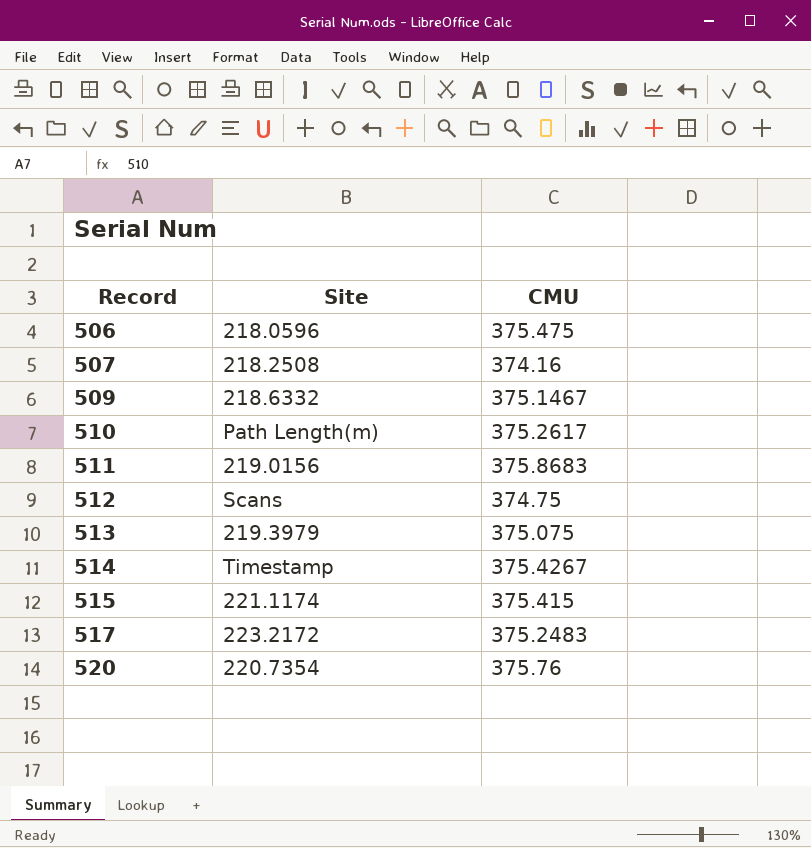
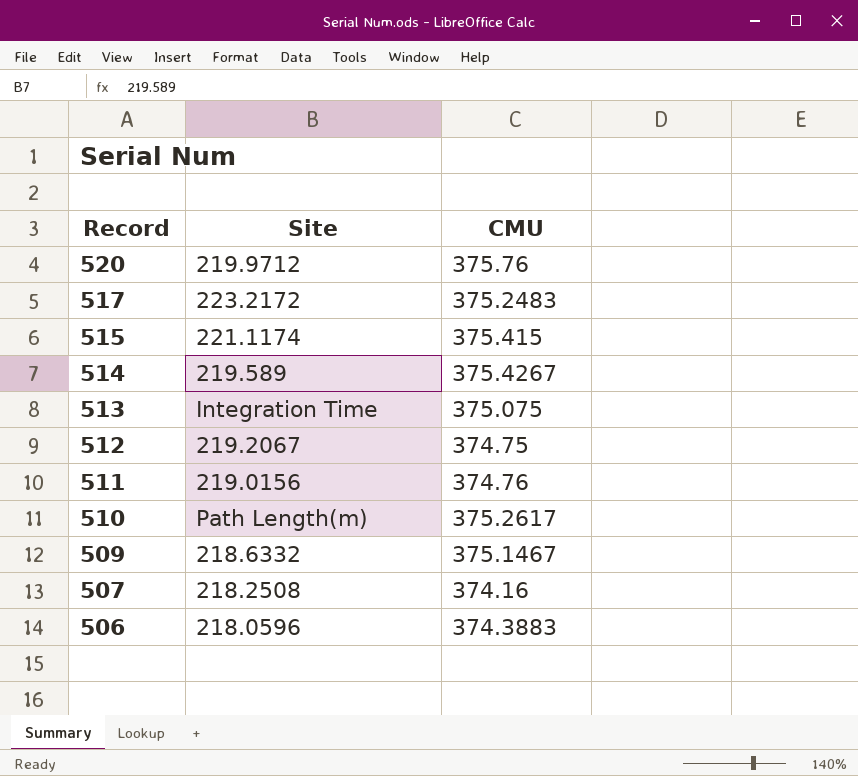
row order: Record ascending -> Record descending
520 | Site: 220.7354 -> 219.9712
514 | Site: Timestamp -> 219.589
513 | Site: 219.3979 -> Integration Time
512 | Site: Scans -> 219.2067
511 | CMU: 375.8683 -> 374.76
506 | CMU: 375.475 -> 374.3883

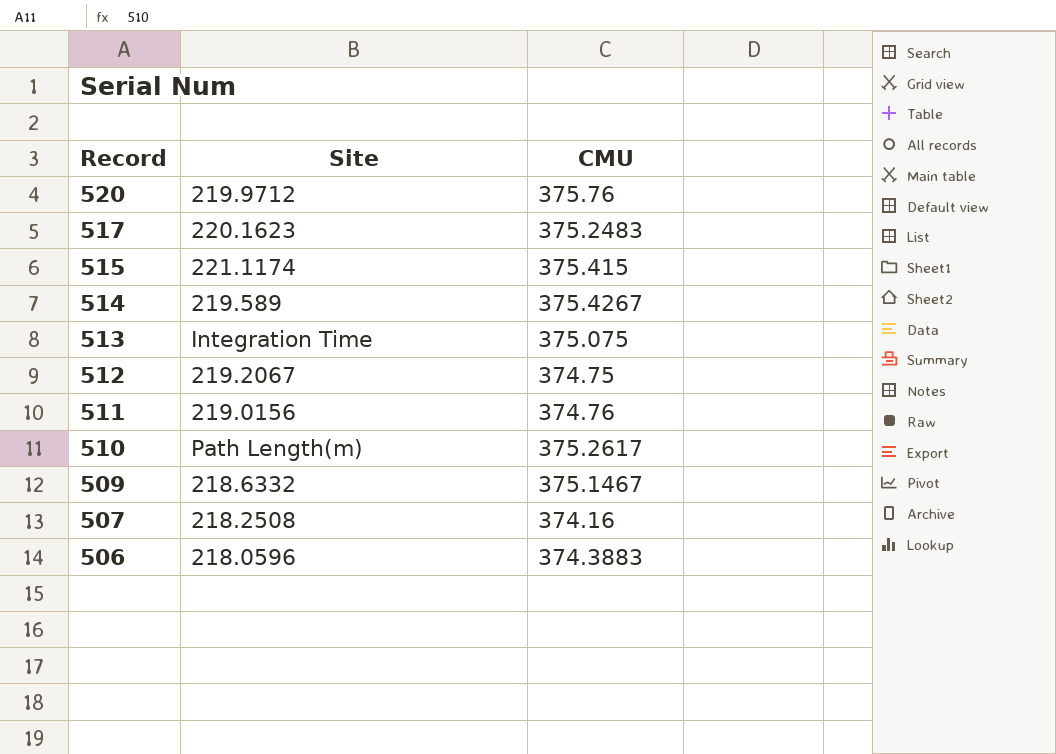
517 | Site: 223.2172 -> 220.1623

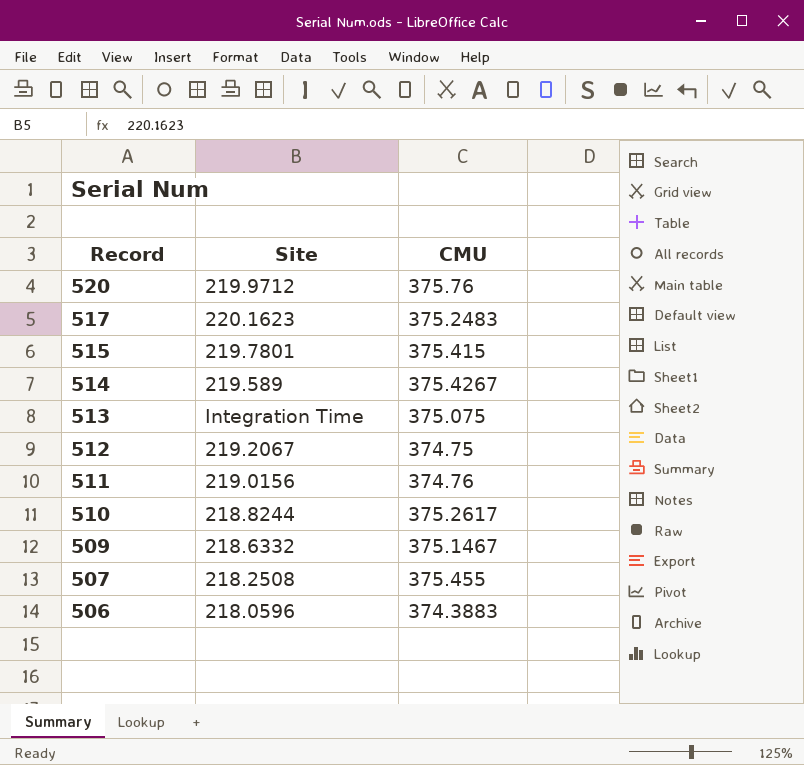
515 | Site: 221.1174 -> 219.7801
510 | Site: Path Length(m) -> 218.8244
507 | CMU: 374.16 -> 375.455

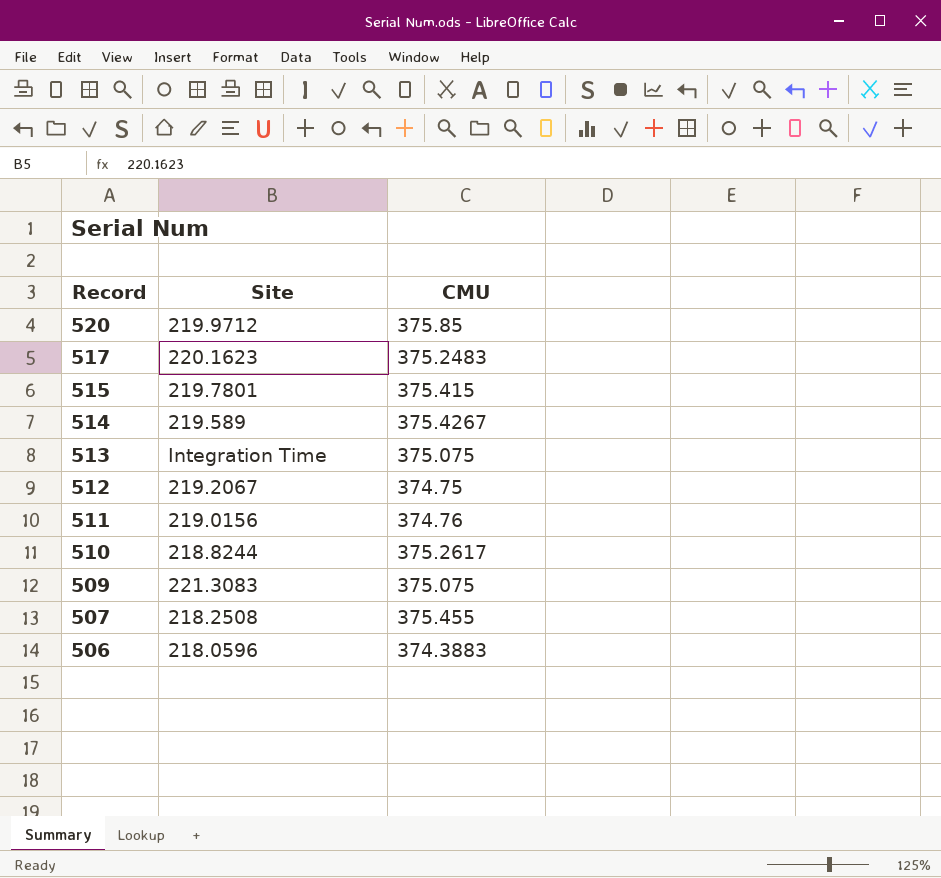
520 | CMU: 375.76 -> 375.85
509 | Site: 218.6332 -> 221.3083
509 | CMU: 375.1467 -> 375.075

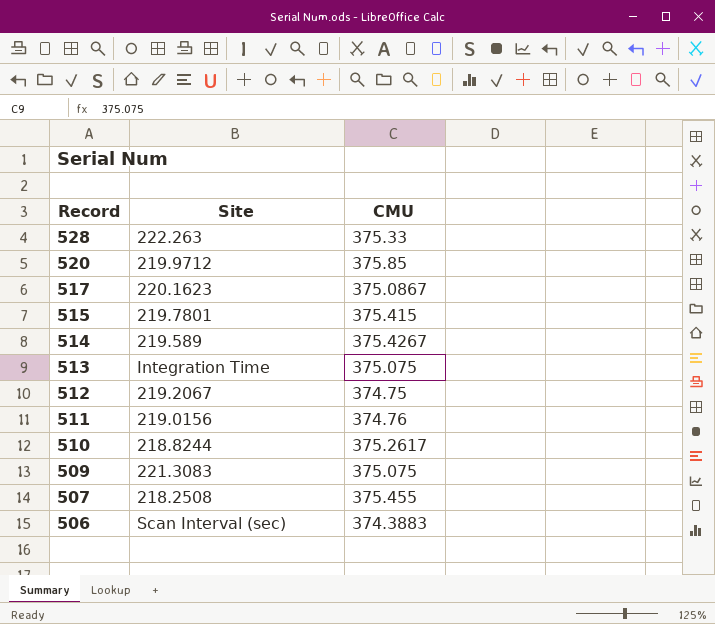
row 528: none -> 222.263 | 375.33
517 | CMU: 375.2483 -> 375.0867
506 | Site: 218.0596 -> Scan Interval (sec)

